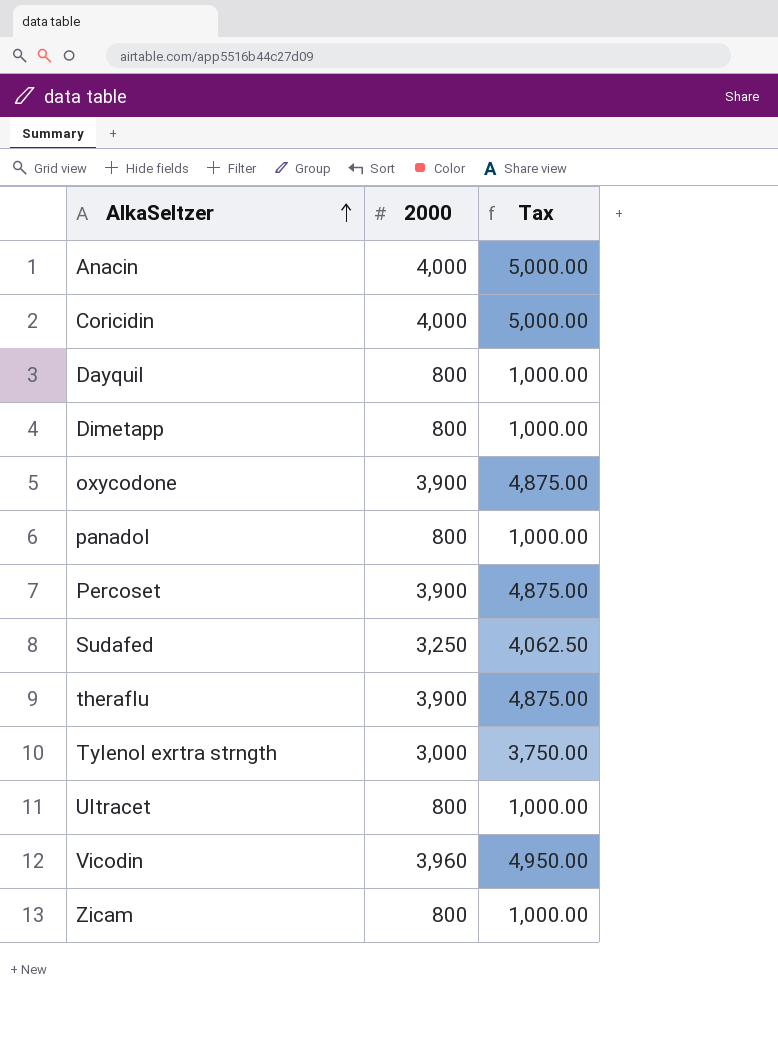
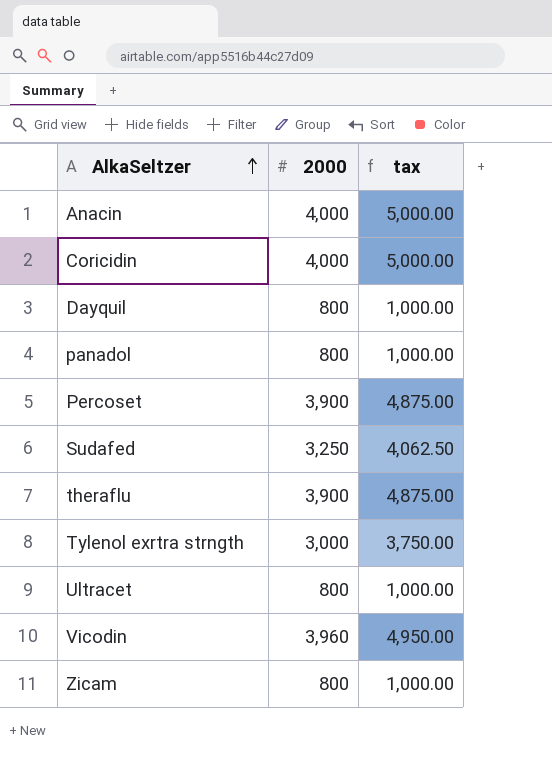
column name: Tax -> tax
row Dimetapp: 800 | 1,000.00 -> none
row oxycodone: 3,900 | 4,875.00 -> none

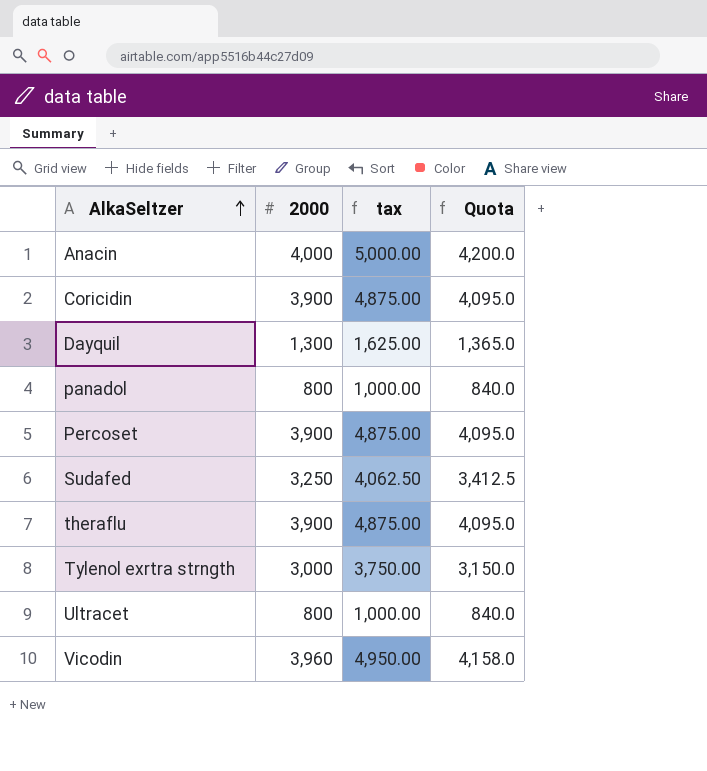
column Quota | formula: none -> [2000] * 1.05
row Zicam: 800 | 1,000.00 -> none
Coricidin | 2000: 4,000 -> 3,900
Coricidin | tax: 5,000.00 -> 4,875.00
Dayquil | 2000: 800 -> 1,300
Dayquil | tax: 1,000.00 -> 1,625.00

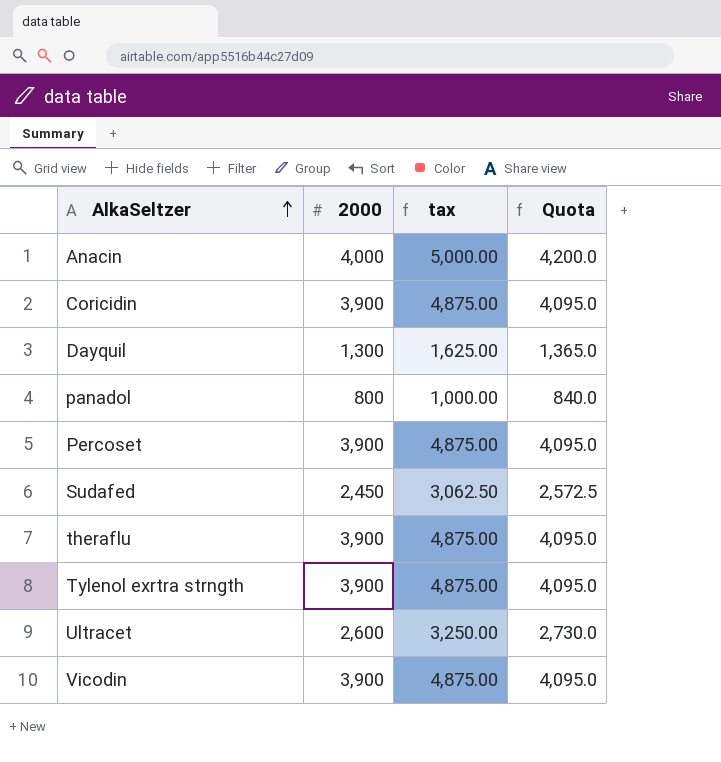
Sudafed | 2000: 3,250 -> 2,450
Sudafed | tax: 4,062.50 -> 3,062.50
Sudafed | Quota: 3,412.5 -> 2,572.5
Tylenol exrtra strngth | 2000: 3,000 -> 3,900
Tylenol exrtra strngth | tax: 3,750.00 -> 4,875.00
Tylenol exrtra strngth | Quota: 3,150.0 -> 4,095.0
Ultracet | 2000: 800 -> 2,600
Ultracet | tax: 1,000.00 -> 3,250.00
Ultracet | Quota: 840.0 -> 2,730.0
Vicodin | 2000: 3,960 -> 3,900
Vicodin | tax: 4,950.00 -> 4,875.00
Vicodin | Quota: 4,158.0 -> 4,095.0

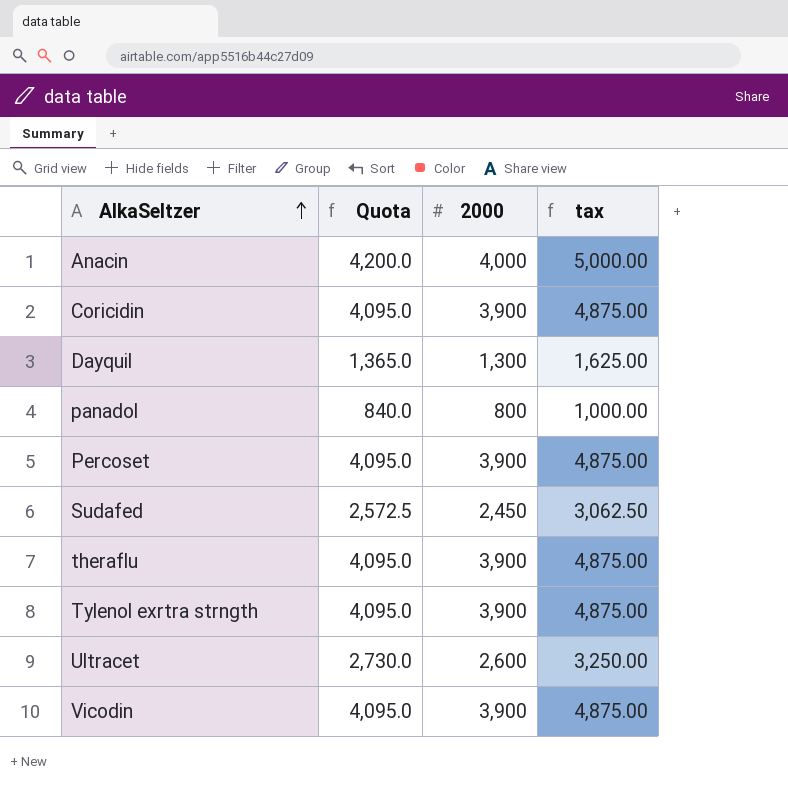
column Quota | position: 4 -> 2

